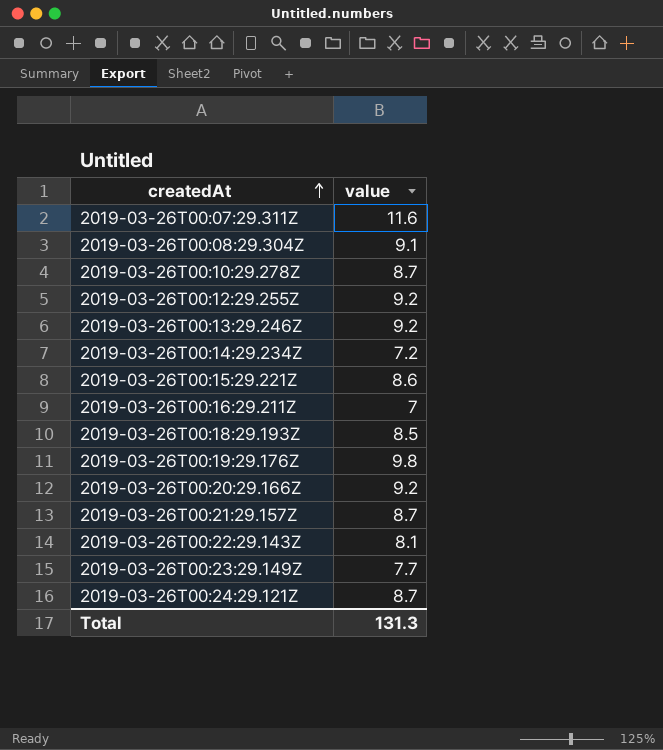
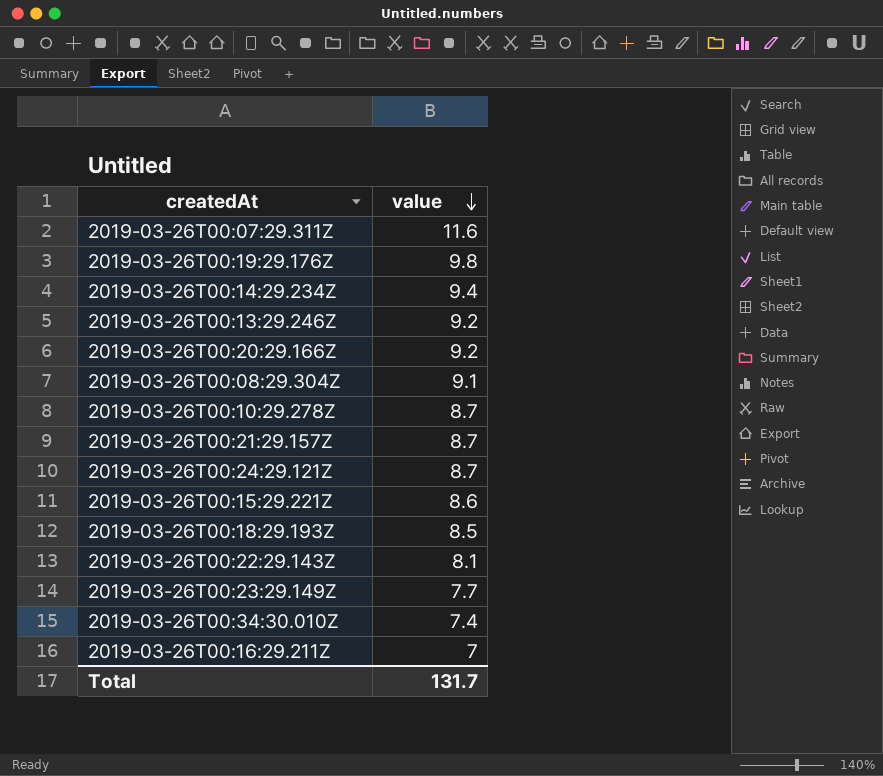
row order: createdAt ascending -> value descending
row 2019-03-26T00:12:29.255Z: 9.2 -> none
2019-03-26T00:14:29.234Z | value: 7.2 -> 9.4
row 2019-03-26T00:34:30.010Z: none -> 7.4
Total | value: 131.3 -> 131.7

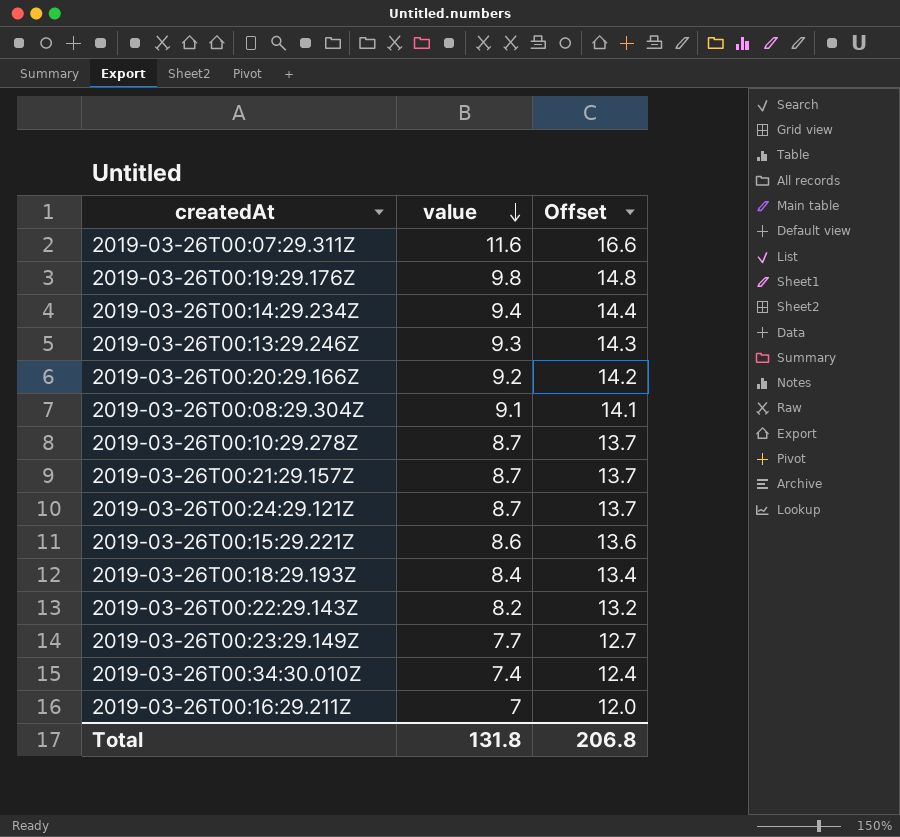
column Offset | formula: none -> [value] + 5
2019-03-26T00:13:29.246Z | value: 9.2 -> 9.3
2019-03-26T00:18:29.193Z | value: 8.5 -> 8.4
2019-03-26T00:22:29.143Z | value: 8.1 -> 8.2
Total | value: 131.7 -> 131.8

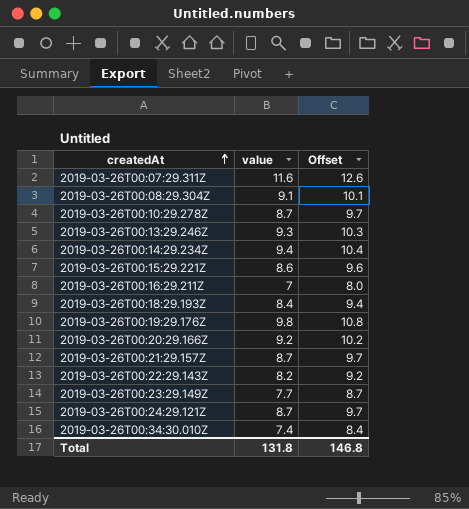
row order: value descending -> createdAt ascending
column Offset | formula: [value] + 5 -> [value] + 1
Total | Offset: 206.8 -> 146.8

